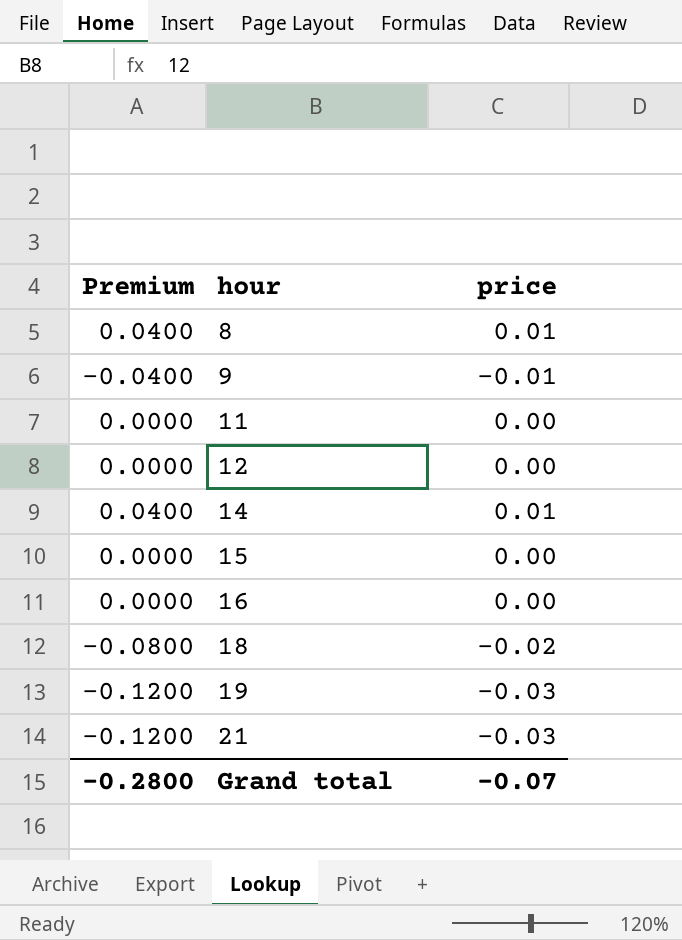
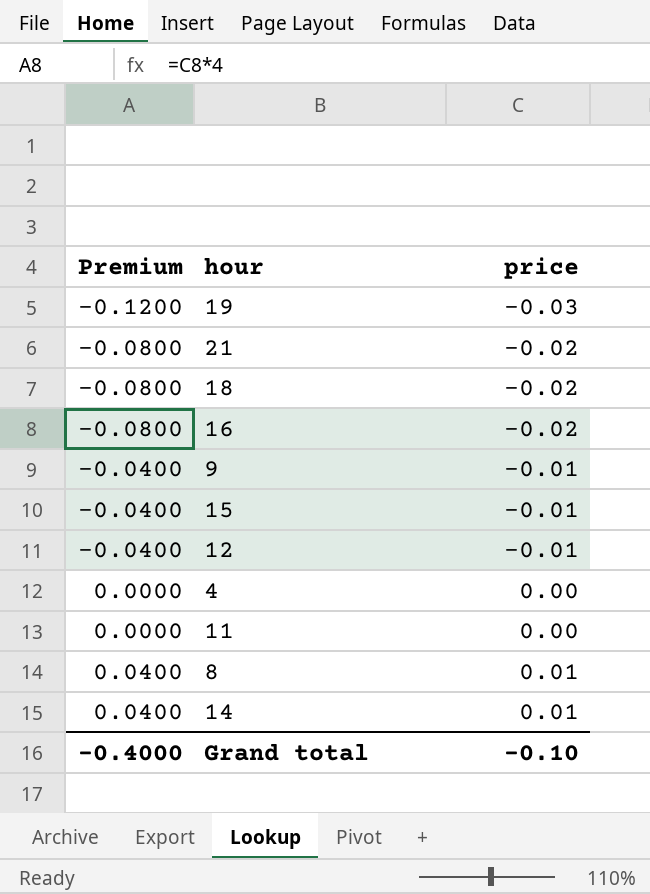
row order: hour ascending -> Premium ascending
21 | Premium: -0.1200 -> -0.0800
21 | price: -0.03 -> -0.02
16 | Premium: 0.0000 -> -0.0800
16 | price: 0.00 -> -0.02
15 | Premium: 0.0000 -> -0.0400
15 | price: 0.00 -> -0.01
12 | Premium: 0.0000 -> -0.0400
12 | price: 0.00 -> -0.01
row 4: none -> 0.0000 | 0.00
Grand total | Premium: -0.2800 -> -0.4000
Grand total | price: -0.07 -> -0.10

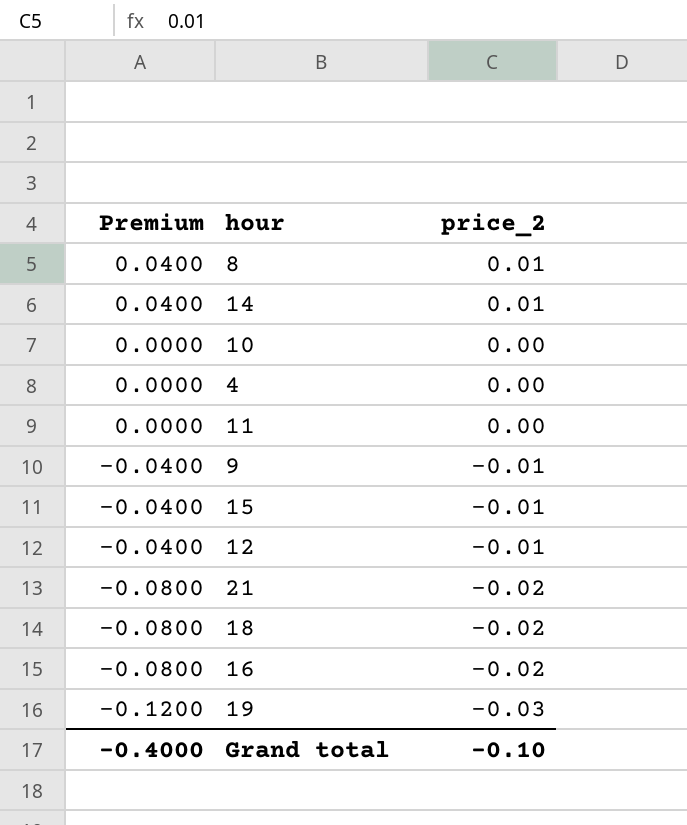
row order: Premium ascending -> Premium descending
column name: price -> price_2
row 10: none -> 0.0000 | 0.00

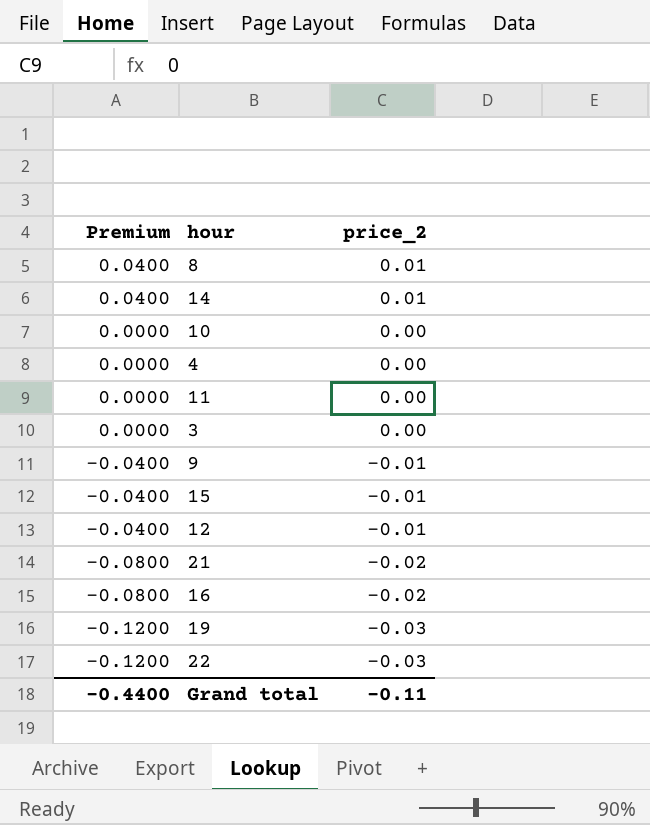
row 18: -0.0800 | -0.02 -> none
row 3: none -> 0.0000 | 0.00
row 22: none -> -0.1200 | -0.03
Grand total | Premium: -0.4000 -> -0.4400
Grand total | price_2: -0.10 -> -0.11

